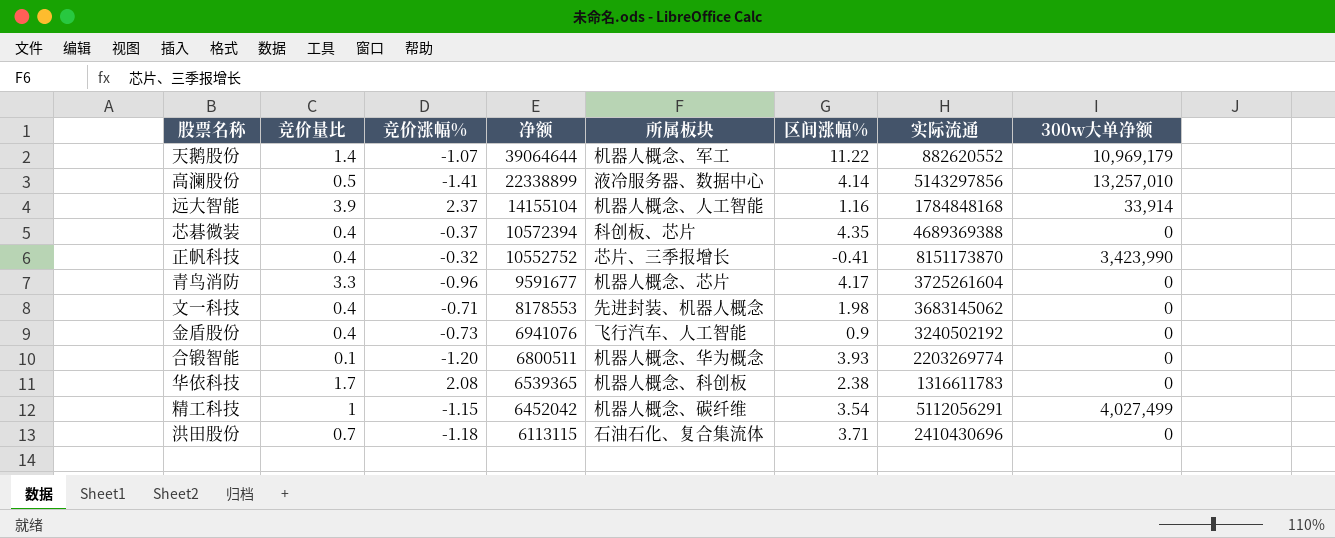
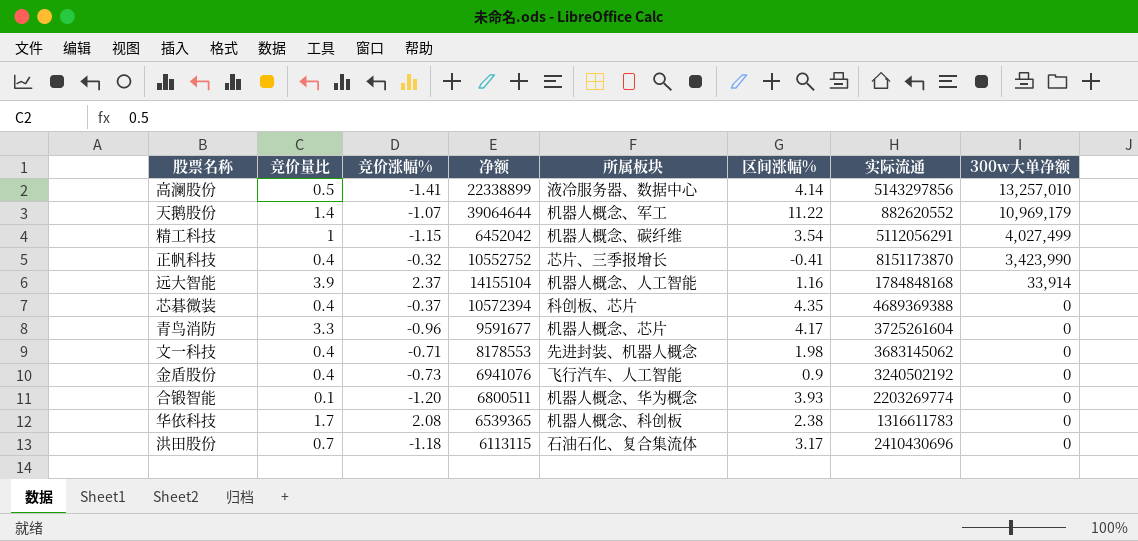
row order: 净额 descending -> 300w大单净额 descending
洪田股份 | 区间涨幅%: 3.71 -> 3.17

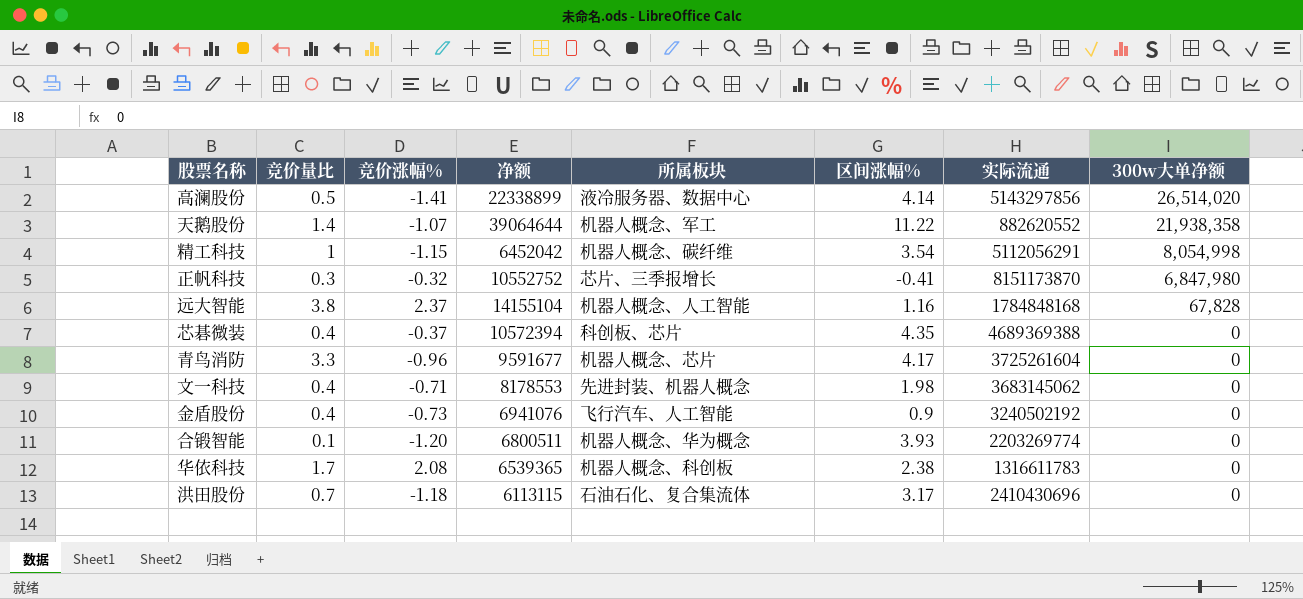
高澜股份 | 300w大单净额: 13,257,010 -> 26,514,020
天鹅股份 | 300w大单净额: 10,969,179 -> 21,938,358
精工科技 | 300w大单净额: 4,027,499 -> 8,054,998
正帆科技 | 竞价量比: 0.4 -> 0.3
正帆科技 | 300w大单净额: 3,423,990 -> 6,847,980
远大智能 | 竞价量比: 3.9 -> 3.8
远大智能 | 300w大单净额: 33,914 -> 67,828

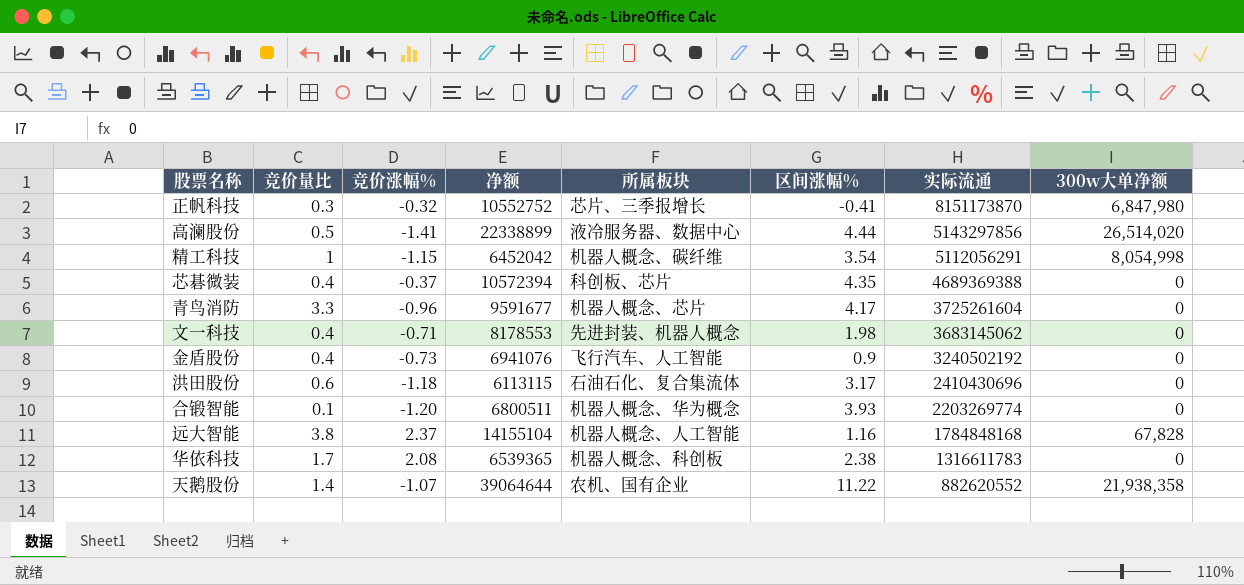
row order: 300w大单净额 descending -> 实际流通 descending
高澜股份 | 区间涨幅%: 4.14 -> 4.44
洪田股份 | 竞价量比: 0.7 -> 0.6
天鹅股份 | 所属板块: 机器人概念、军工 -> 农机、国有企业

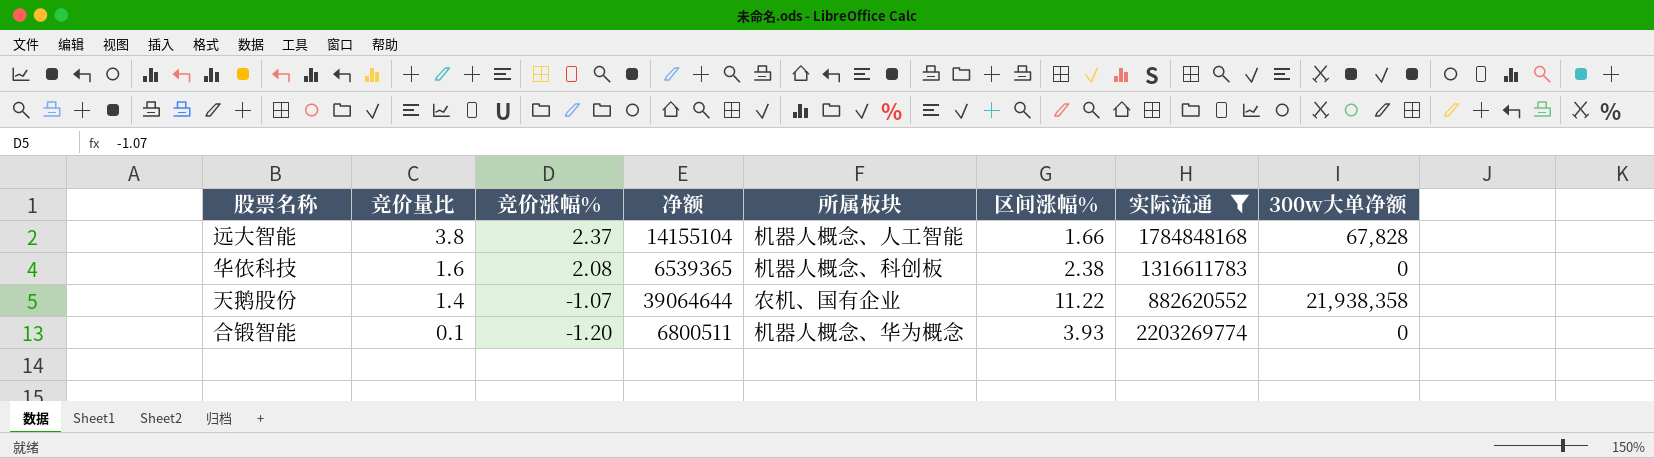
filter: none -> 实际流通 <= 2203269774
row order: 实际流通 descending -> 竞价量比 descending
远大智能 | 区间涨幅%: 1.16 -> 1.66
华依科技 | 竞价量比: 1.7 -> 1.6

